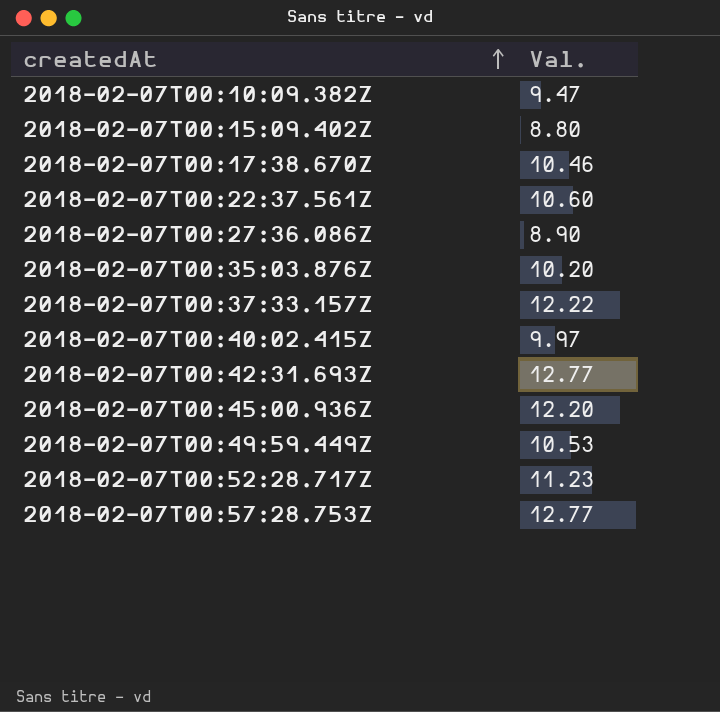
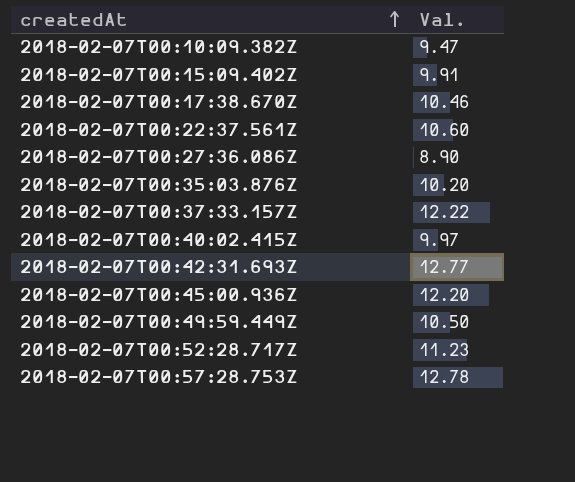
2018-02-07T00:15:09.402Z | Val.: 8.80 -> 9.91
2018-02-07T00:49:59.449Z | Val.: 10.53 -> 10.50
2018-02-07T00:57:28.753Z | Val.: 12.77 -> 12.78

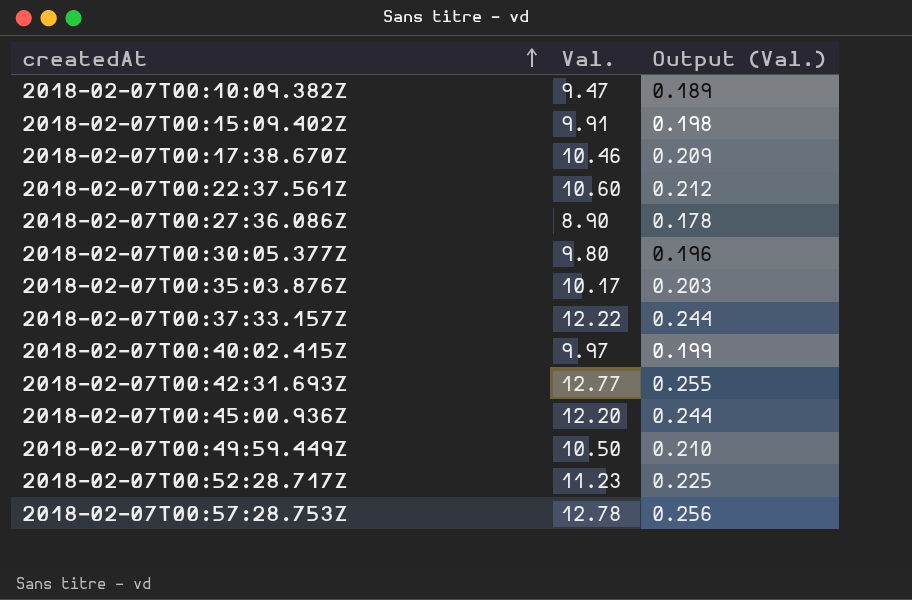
column Output (Val.) | formula: none -> [Val.] * 0.02
row 2018-02-07T00:30:05.377Z: none -> 9.80 | 0.196
2018-02-07T00:35:03.876Z | Val.: 10.20 -> 10.17

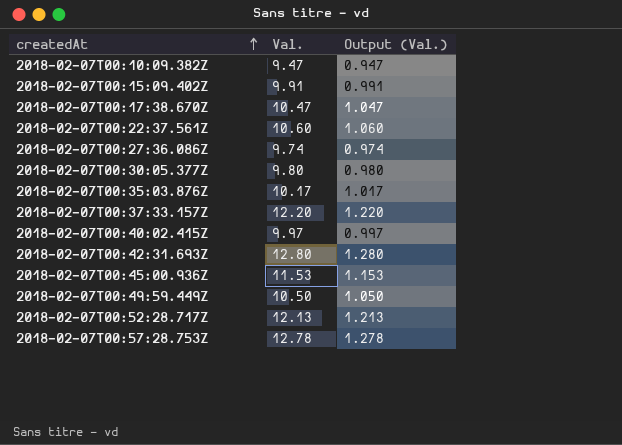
column Output (Val.) | formula: [Val.] * 0.02 -> [Val.] * 0.1
2018-02-07T00:17:38.670Z | Val.: 10.46 -> 10.47
2018-02-07T00:27:36.086Z | Val.: 8.90 -> 9.74
2018-02-07T00:37:33.157Z | Val.: 12.22 -> 12.20
2018-02-07T00:42:31.693Z | Val.: 12.77 -> 12.80
2018-02-07T00:45:00.936Z | Val.: 12.20 -> 11.53
2018-02-07T00:52:28.717Z | Val.: 11.23 -> 12.13

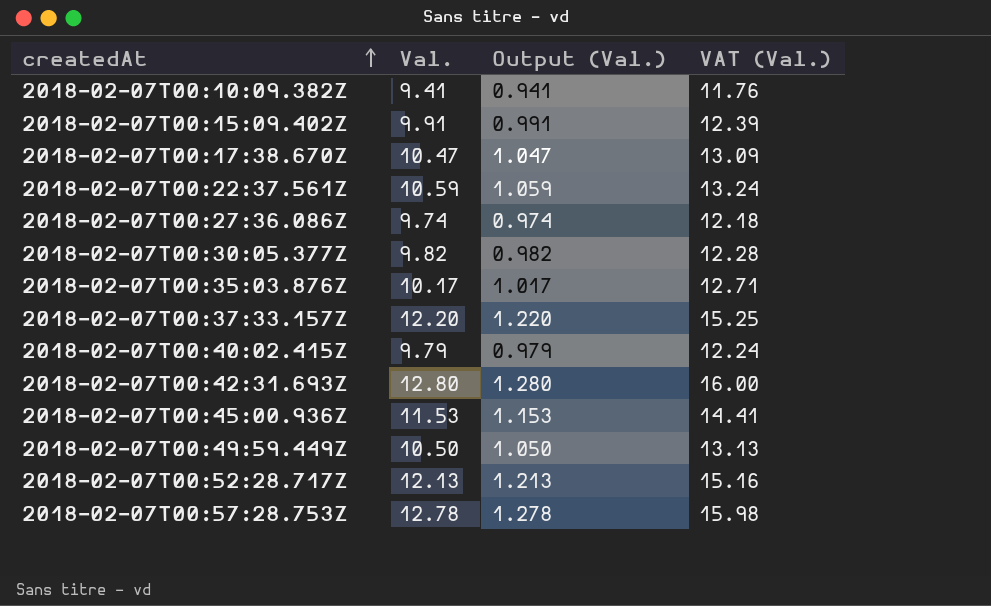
column VAT (Val.) | formula: none -> [Val.] * 1.25
2018-02-07T00:10:09.382Z | Val.: 9.47 -> 9.41
2018-02-07T00:10:09.382Z | Output (Val.): 0.947 -> 0.941
2018-02-07T00:22:37.561Z | Val.: 10.60 -> 10.59
2018-02-07T00:22:37.561Z | Output (Val.): 1.060 -> 1.059
2018-02-07T00:30:05.377Z | Val.: 9.80 -> 9.82
2018-02-07T00:30:05.377Z | Output (Val.): 0.980 -> 0.982
2018-02-07T00:40:02.415Z | Val.: 9.97 -> 9.79
2018-02-07T00:40:02.415Z | Output (Val.): 0.997 -> 0.979

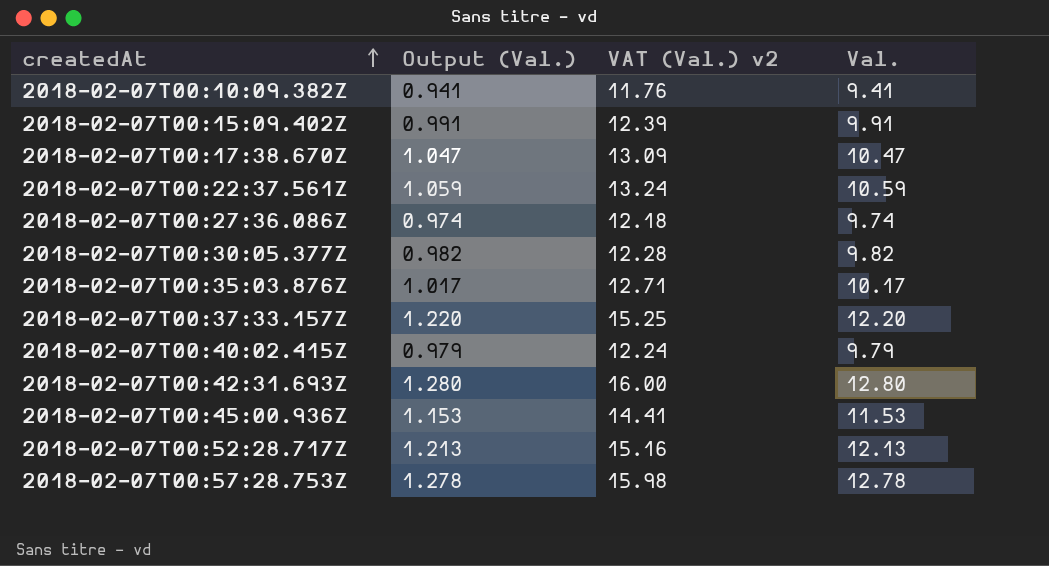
column name: VAT (Val.) -> VAT (Val.) v2
column Val. | position: 2 -> 4
row 2018-02-07T00:49:59.449Z: 10.50 | 1.050 | 13.13 -> none

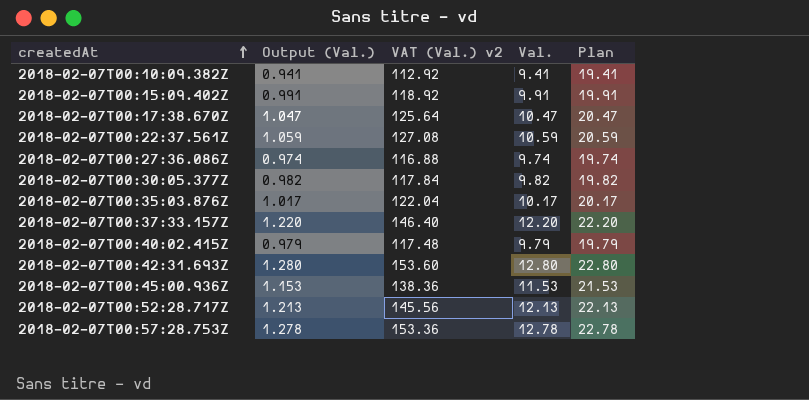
column VAT (Val.) v2 | formula: [Val.] * 1.25 -> [Val.] * 12
column Plan | formula: none -> [Val.] + 10

